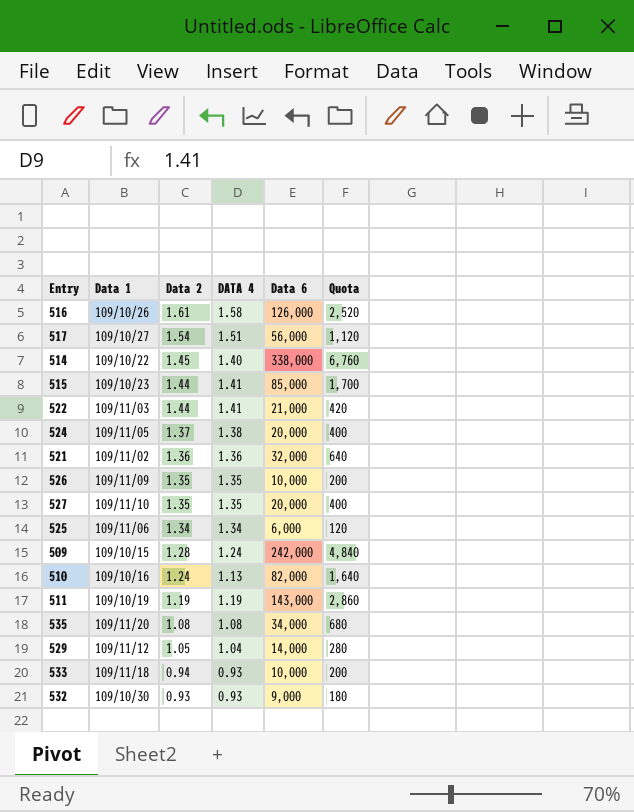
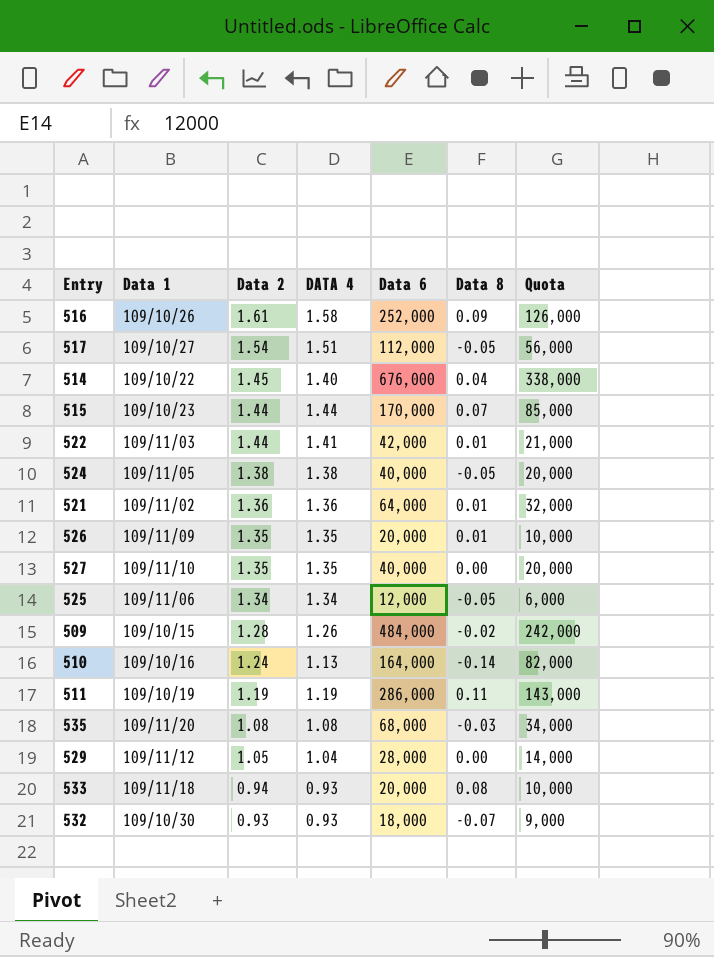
column Data 8 | position: none -> 6
column Quota | formula: [Data 6] * 0.02 -> [Data 6] * 0.5
516 | Data 6: 126,000 -> 252,000
517 | Data 6: 56,000 -> 112,000
514 | Data 6: 338,000 -> 676,000
515 | DATA 4: 1.41 -> 1.44
515 | Data 6: 85,000 -> 170,000
522 | Data 6: 21,000 -> 42,000
524 | Data 2: 1.37 -> 1.38
524 | Data 6: 20,000 -> 40,000
521 | Data 6: 32,000 -> 64,000
526 | Data 6: 10,000 -> 20,000
527 | Data 6: 20,000 -> 40,000
525 | Data 6: 6,000 -> 12,000
509 | DATA 4: 1.24 -> 1.26
509 | Data 6: 242,000 -> 484,000
510 | Data 6: 82,000 -> 164,000
511 | Data 6: 143,000 -> 286,000
535 | Data 6: 34,000 -> 68,000
529 | Data 6: 14,000 -> 28,000
533 | Data 6: 10,000 -> 20,000
532 | Data 6: 9,000 -> 18,000

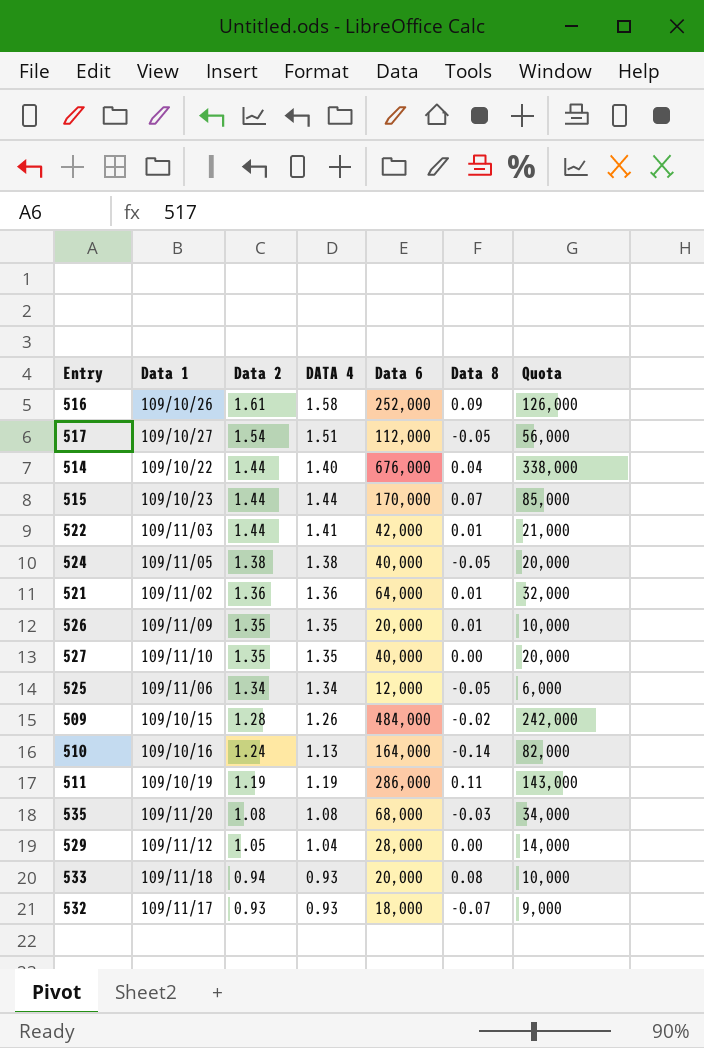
514 | Data 2: 1.45 -> 1.44
532 | Data 1: 109/10/30 -> 109/11/17

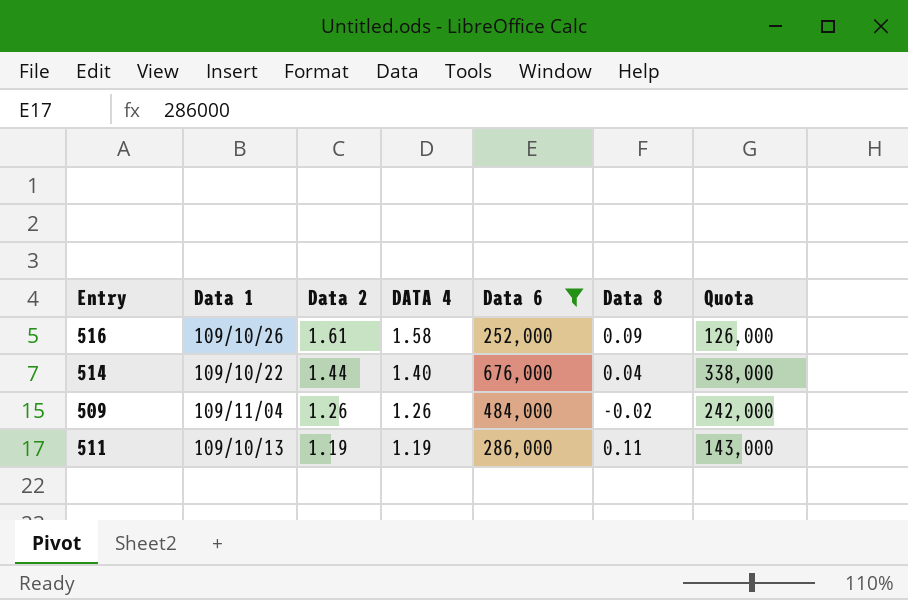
filter: none -> Data 6 >= 252,000
509 | Data 1: 109/10/15 -> 109/11/04
509 | Data 2: 1.28 -> 1.26
511 | Data 1: 109/10/19 -> 109/10/13

